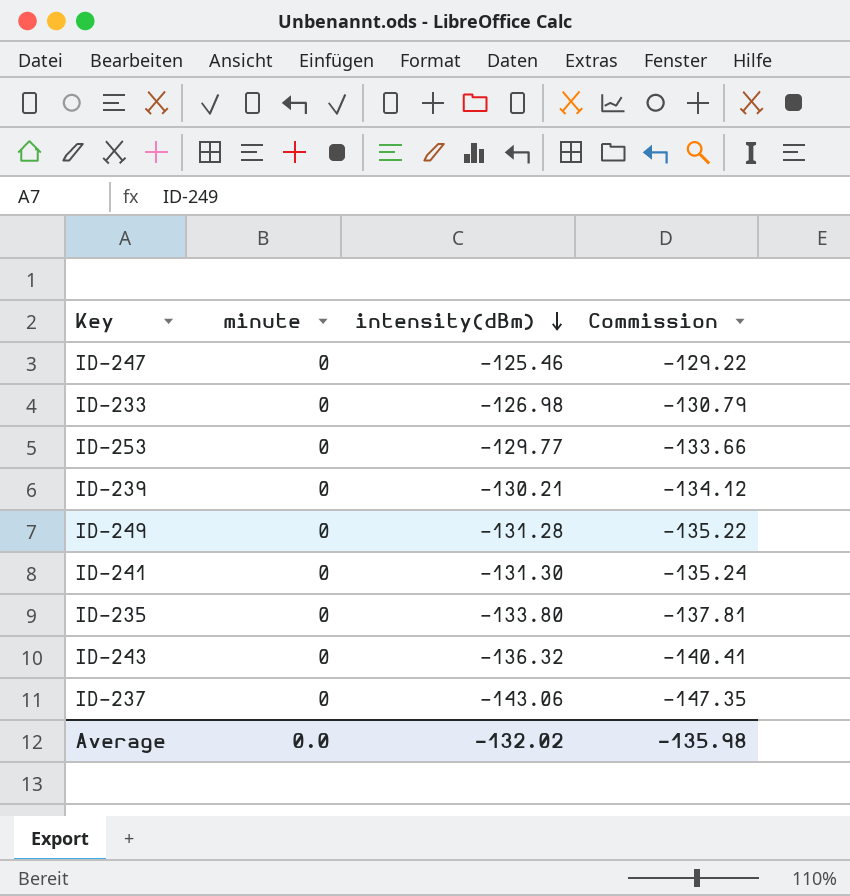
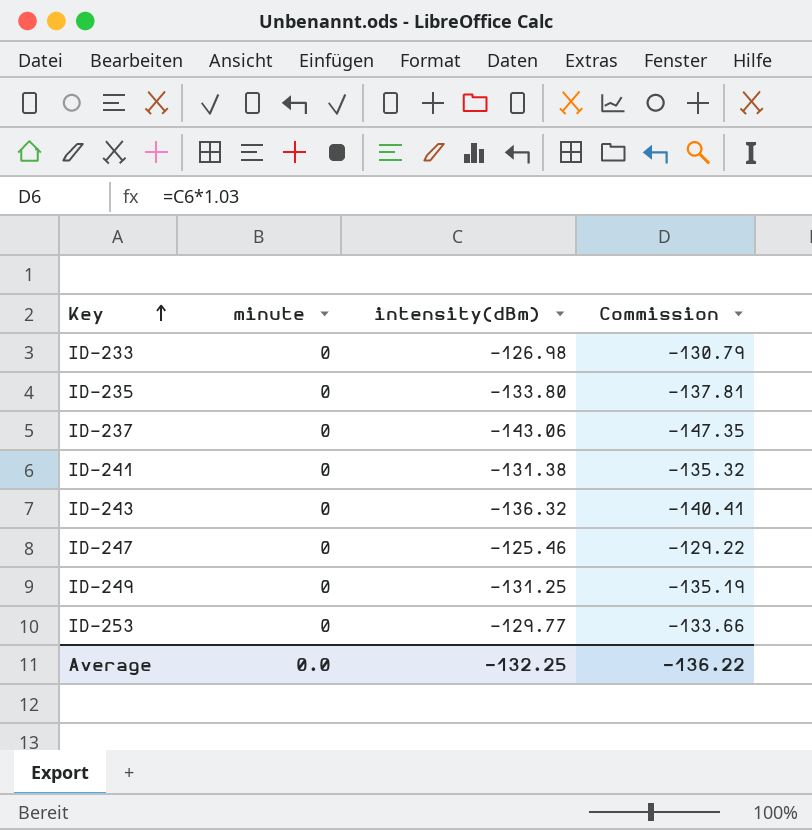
row order: intensity(dBm) descending -> Key ascending
row ID-239: 0 | -130.21 | -134.12 -> none
ID-241 | intensity(dBm): -131.30 -> -131.38
ID-241 | Commission: -135.24 -> -135.32
ID-249 | intensity(dBm): -131.28 -> -131.25
ID-249 | Commission: -135.22 -> -135.19
Average | intensity(dBm): -132.02 -> -132.25
Average | Commission: -135.98 -> -136.22

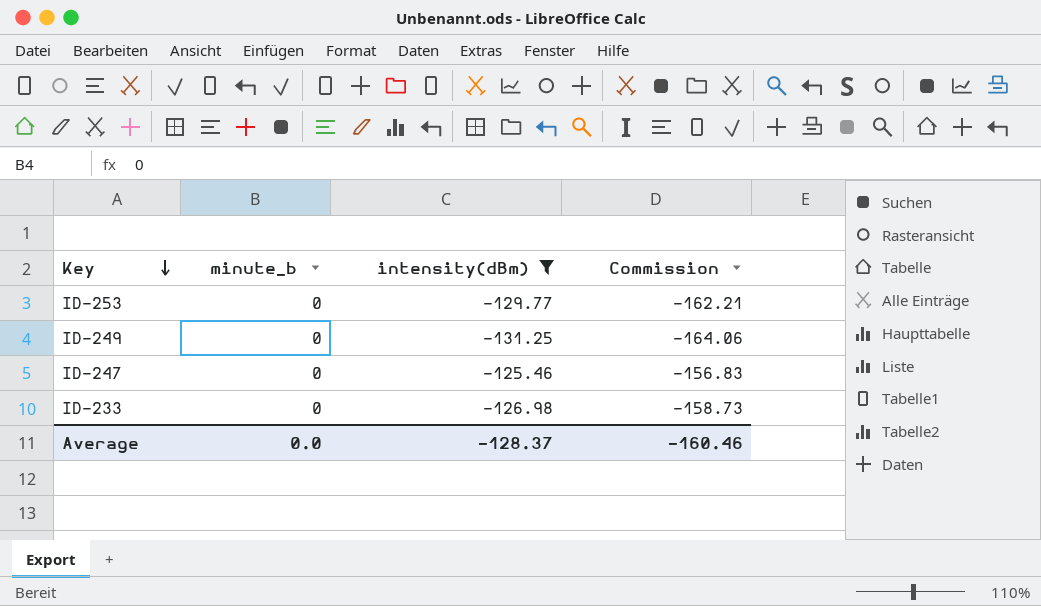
filter: none -> intensity(dBm) >= -131.25
row order: Key ascending -> Key descending
column name: minute -> minute_b
column Commission | formula: [intensity(dBm)] * 1.03 -> [intensity(dBm)] * 1.25
Average | intensity(dBm): -132.25 -> -128.37
Average | Commission: -136.22 -> -160.46

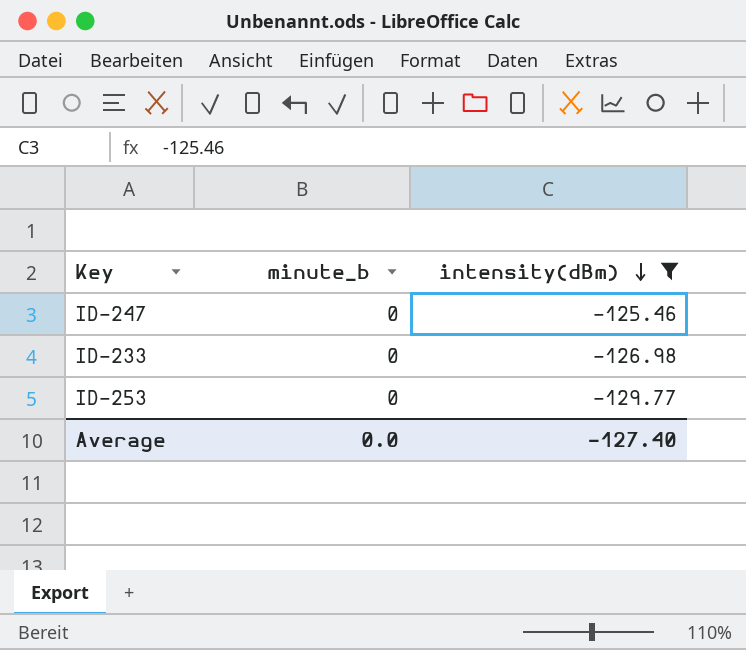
row order: Key descending -> intensity(dBm) descending
column Commission | formula: [intensity(dBm)] * 1.25 -> none
row ID-249: 0 | -131.25 | -164.06 -> none
Average | intensity(dBm): -128.37 -> -127.40

